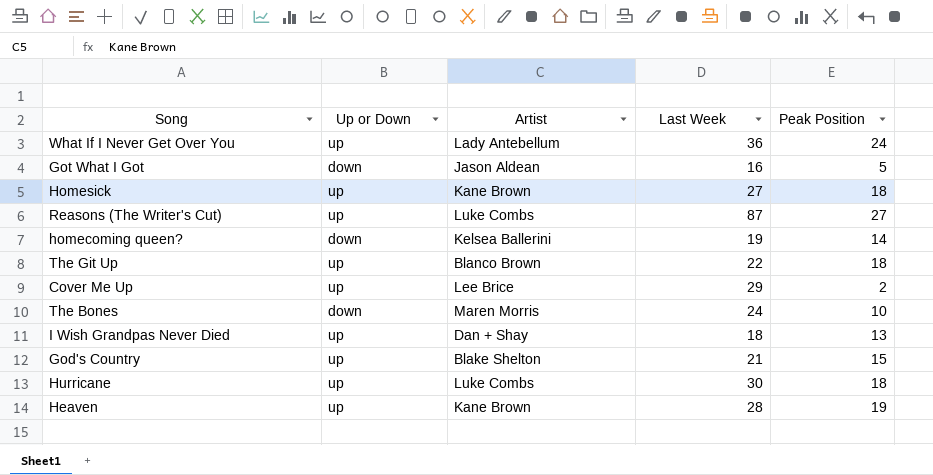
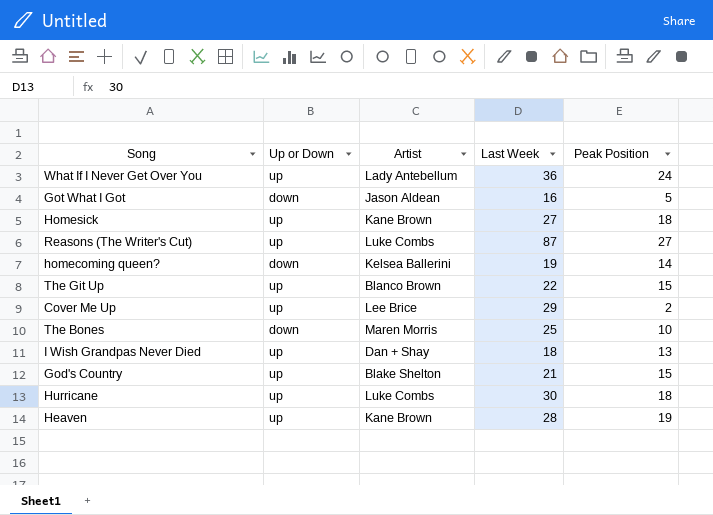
The Git Up | Peak Position: 18 -> 15
The Bones | Last Week: 24 -> 25

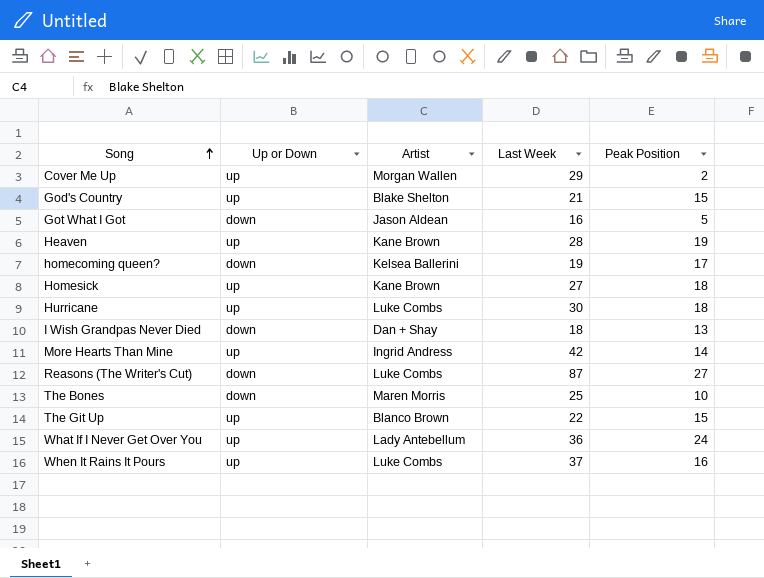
row order: none -> Song ascending
Cover Me Up | Artist: Lee Brice -> Morgan Wallen
homecoming queen? | Peak Position: 14 -> 17
I Wish Grandpas Never Died | Up or Down: up -> down
row More Hearts Than Mine: none -> up | Ingrid Andress | 42 | 14
Reasons (The Writer's Cut) | Up or Down: up -> down
row When It Rains It Pours: none -> up | Luke Combs | 37 | 16

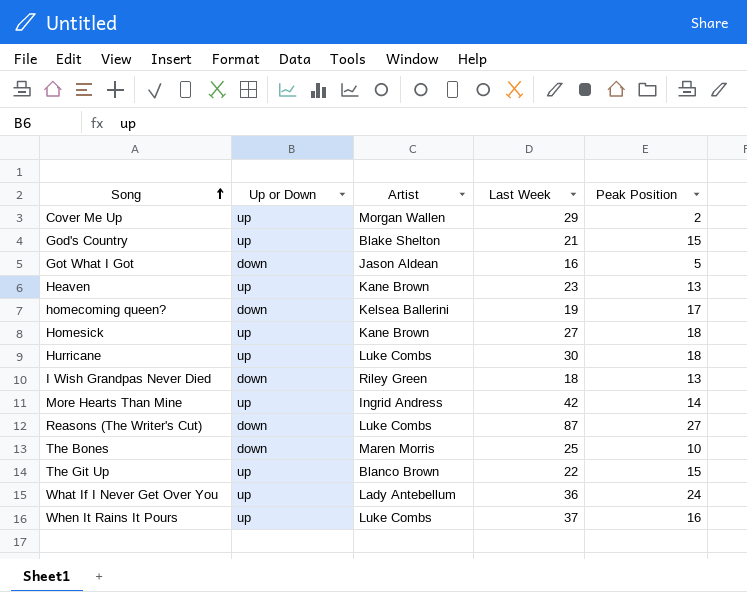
Heaven | Last Week: 28 -> 23
Heaven | Peak Position: 19 -> 13
I Wish Grandpas Never Died | Artist: Dan + Shay -> Riley Green

